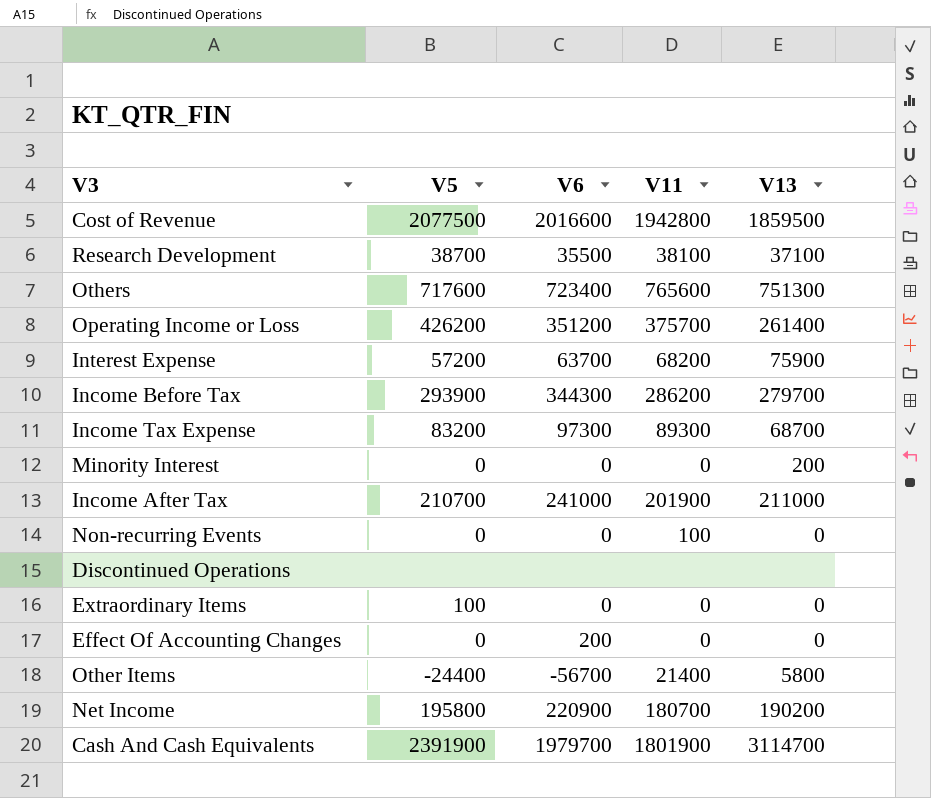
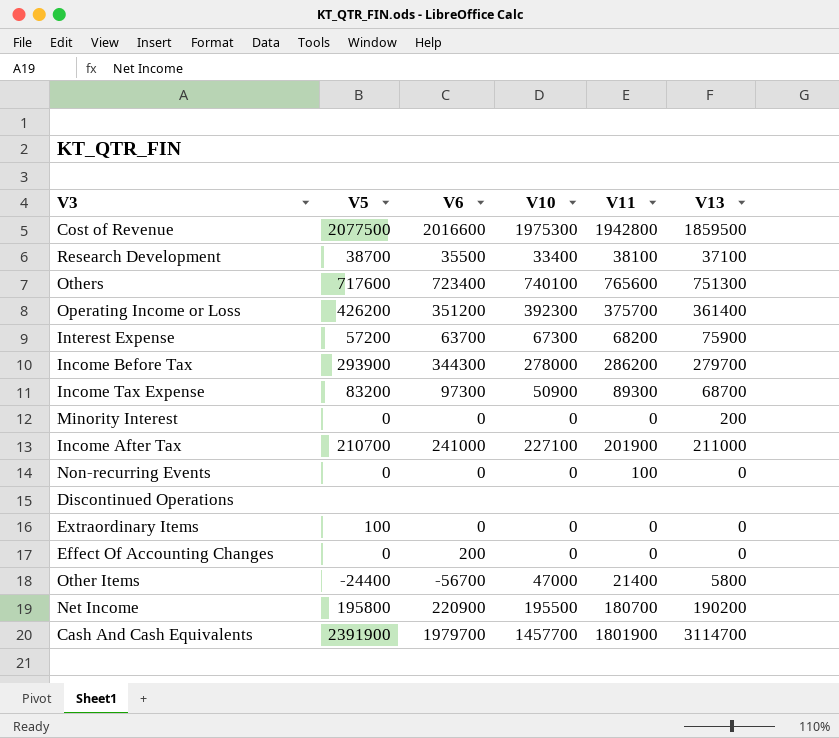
column V10 | position: none -> 4
Operating Income or Loss | V13: 261400 -> 361400

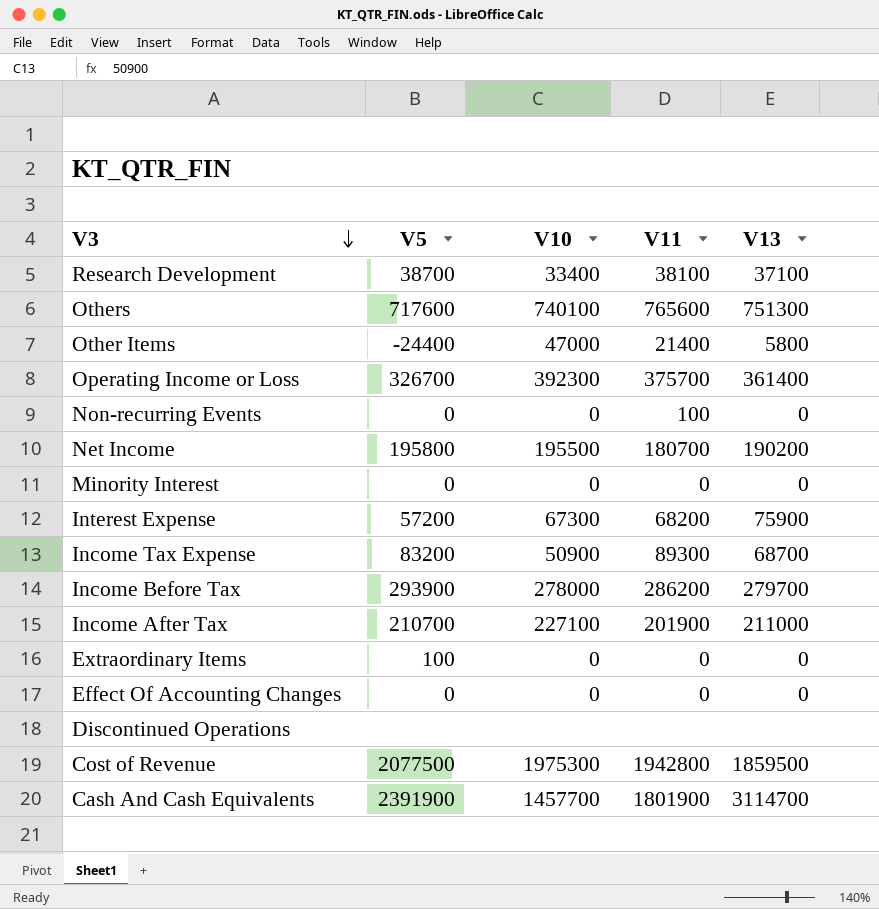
row order: none -> V3 descending
column V6 | position: 3 -> none
Operating Income or Loss | V5: 426200 -> 326700
Minority Interest | V13: 200 -> 0

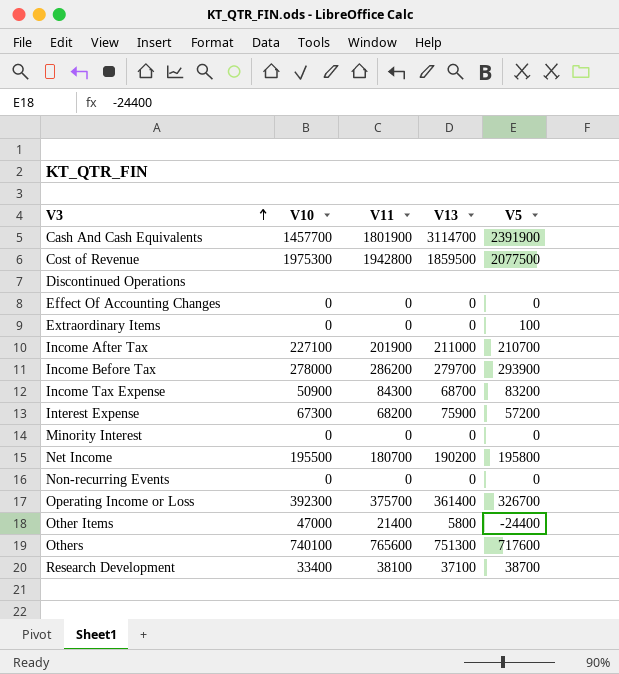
row order: V3 descending -> V3 ascending
column V5 | position: 2 -> 5
Income Tax Expense | V11: 89300 -> 84300
Non-recurring Events | V11: 100 -> 0

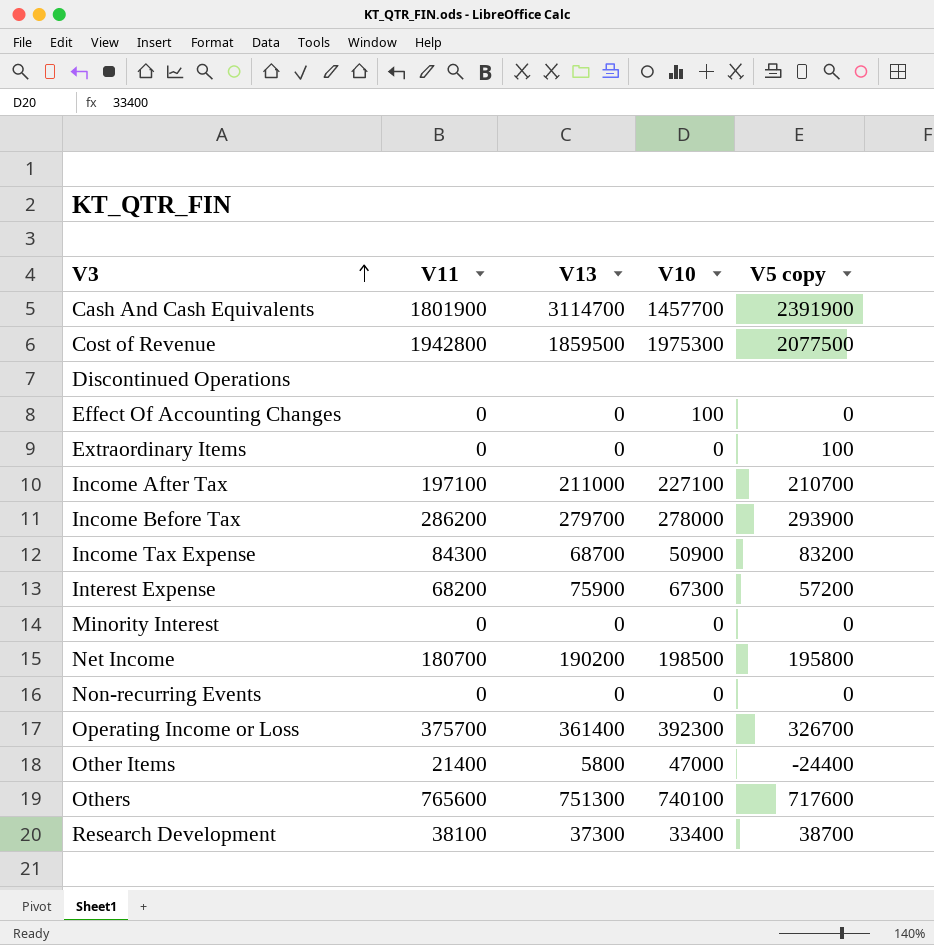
column V10 | position: 2 -> 4
column name: V5 -> V5 copy
Effect Of Accounting Changes | V10: 0 -> 100
Income After Tax | V11: 201900 -> 197100
Net Income | V10: 195500 -> 198500
Research Development | V13: 37100 -> 37300

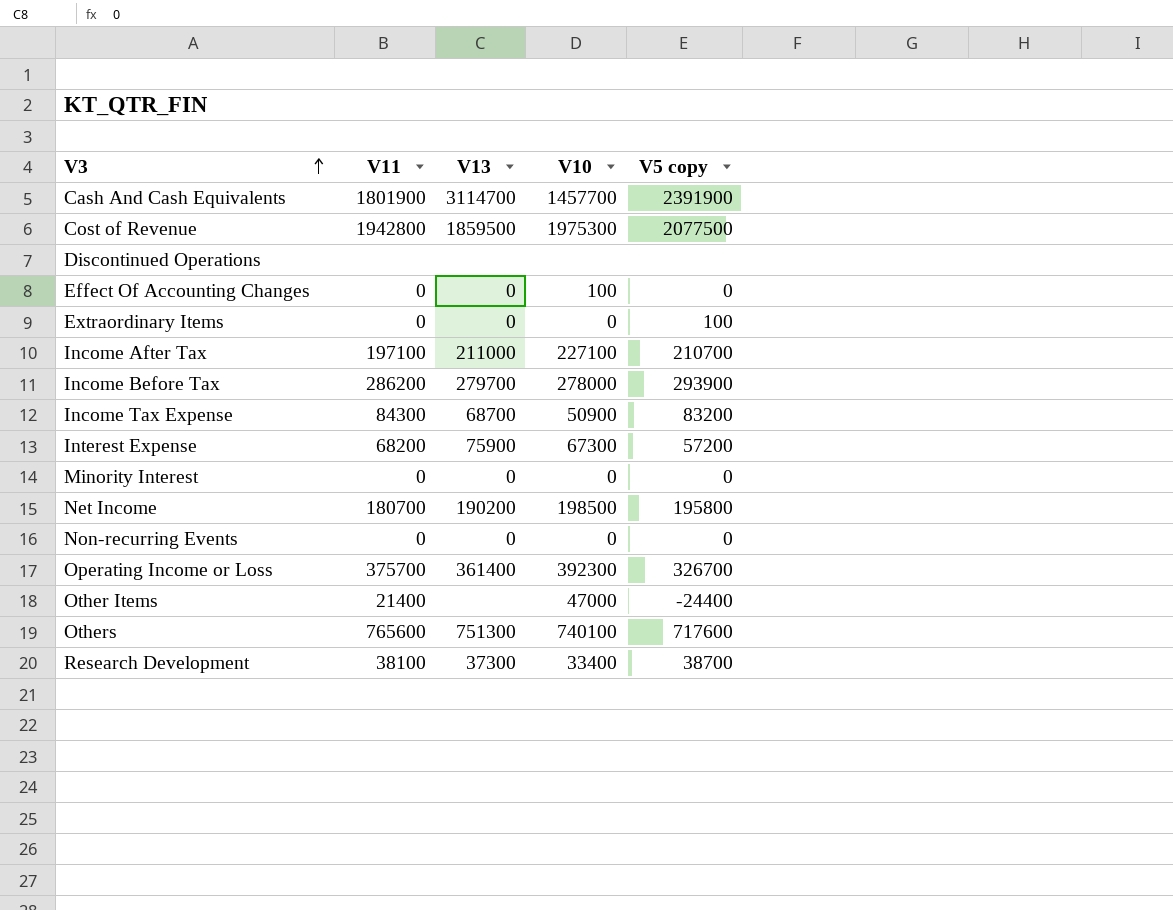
Other Items | V13: 5800 -> none

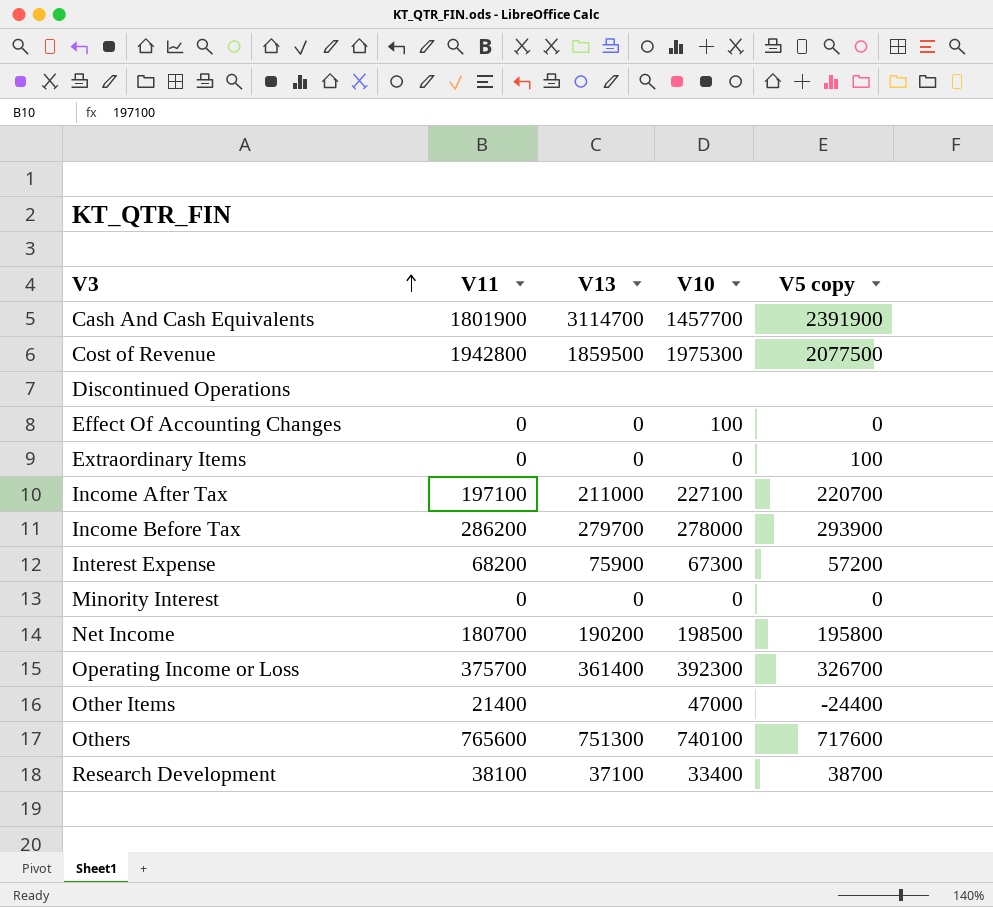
row Income Tax Expense: 84300 | 68700 | 50900 | 83200 -> none
row Non-recurring Events: 0 | 0 | 0 | 0 -> none
Income After Tax | V5 copy: 210700 -> 220700
Research Development | V13: 37300 -> 37100

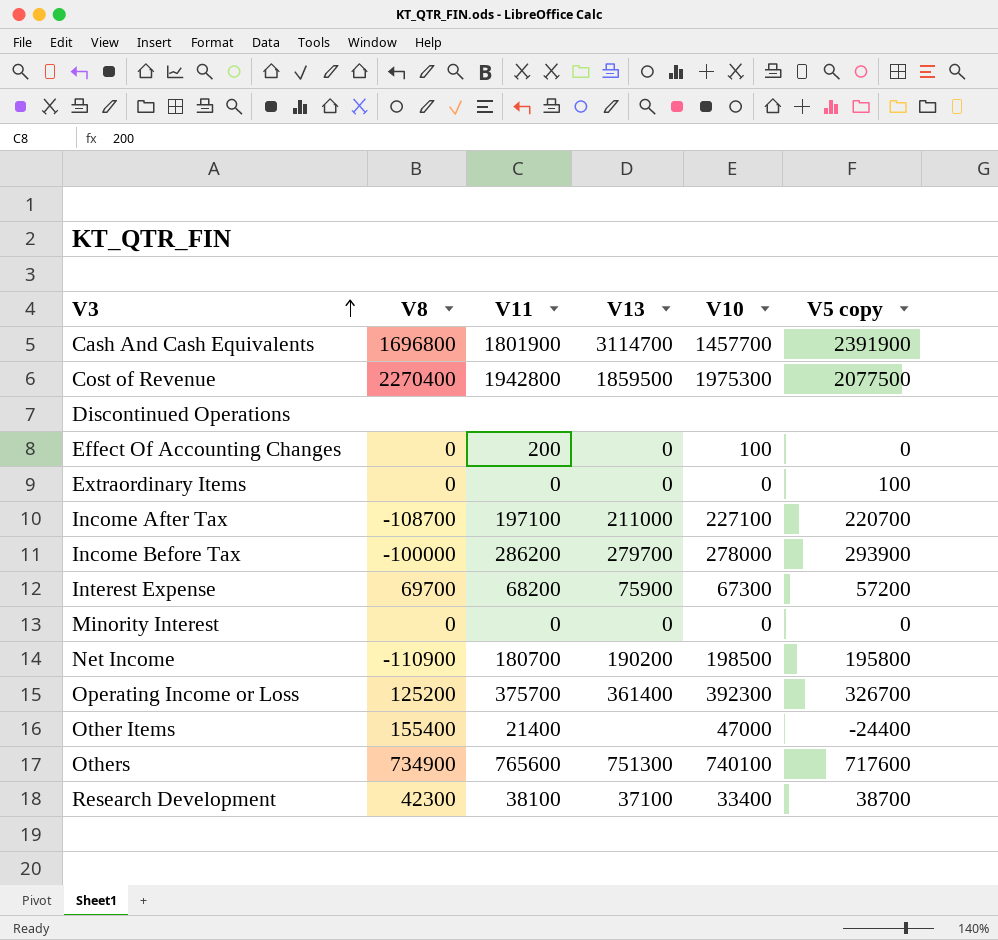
column V8 | position: none -> 2
Effect Of Accounting Changes | V11: 0 -> 200

